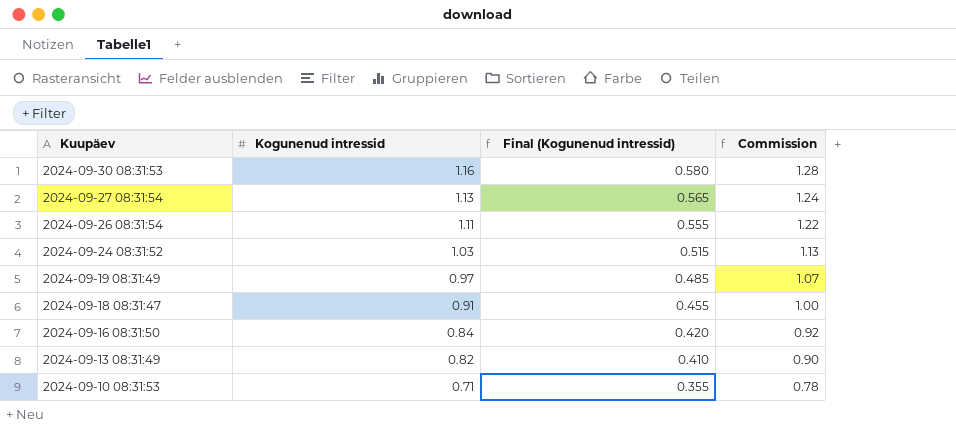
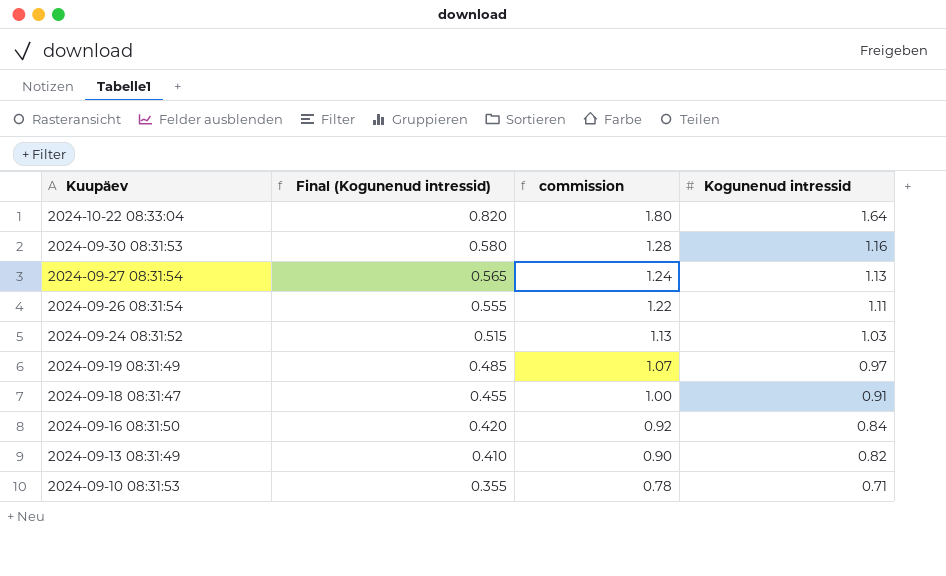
column name: Commission -> commission
column Kogunenud intressid | position: 2 -> 4
row 2024-10-22 08:33:04: none -> 0.820 | 1.80 | 1.64

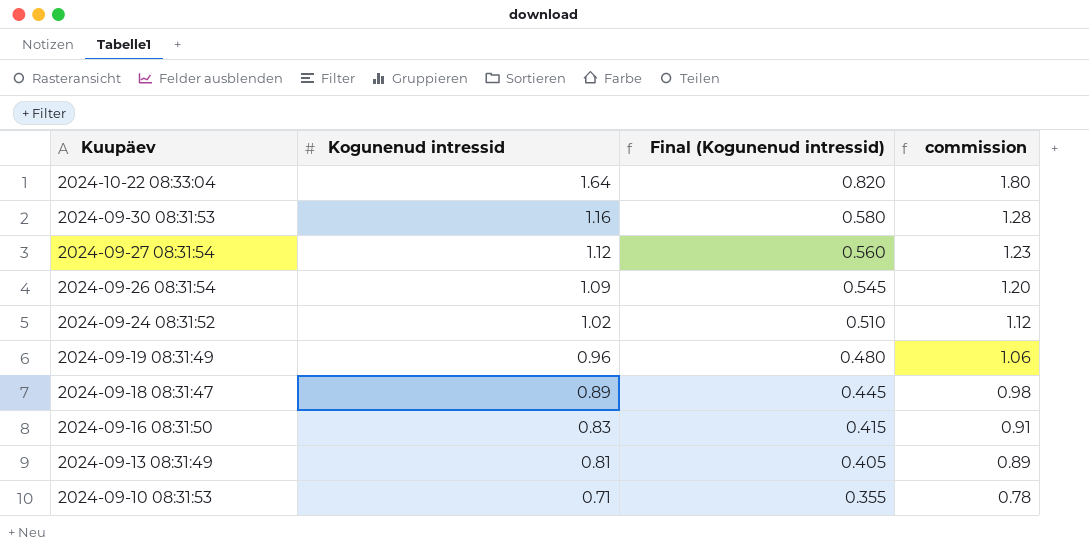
column Kogunenud intressid | position: 4 -> 2
2024-09-27 08:31:54 | Kogunenud intressid: 1.13 -> 1.12
2024-09-27 08:31:54 | Final (Kogunenud intressid): 0.565 -> 0.560
2024-09-27 08:31:54 | commission: 1.24 -> 1.23
2024-09-26 08:31:54 | Kogunenud intressid: 1.11 -> 1.09
2024-09-26 08:31:54 | Final (Kogunenud intressid): 0.555 -> 0.545
2024-09-26 08:31:54 | commission: 1.22 -> 1.20
2024-09-24 08:31:52 | Kogunenud intressid: 1.03 -> 1.02
2024-09-24 08:31:52 | Final (Kogunenud intressid): 0.515 -> 0.510
2024-09-24 08:31:52 | commission: 1.13 -> 1.12
2024-09-19 08:31:49 | Kogunenud intressid: 0.97 -> 0.96
2024-09-19 08:31:49 | Final (Kogunenud intressid): 0.485 -> 0.480
2024-09-19 08:31:49 | commission: 1.07 -> 1.06
2024-09-18 08:31:47 | Kogunenud intressid: 0.91 -> 0.89
2024-09-18 08:31:47 | Final (Kogunenud intressid): 0.455 -> 0.445
2024-09-18 08:31:47 | commission: 1.00 -> 0.98
2024-09-16 08:31:50 | Kogunenud intressid: 0.84 -> 0.83
2024-09-16 08:31:50 | Final (Kogunenud intressid): 0.420 -> 0.415
2024-09-16 08:31:50 | commission: 0.92 -> 0.91
2024-09-13 08:31:49 | Kogunenud intressid: 0.82 -> 0.81
2024-09-13 08:31:49 | Final (Kogunenud intressid): 0.410 -> 0.405
2024-09-13 08:31:49 | commission: 0.90 -> 0.89

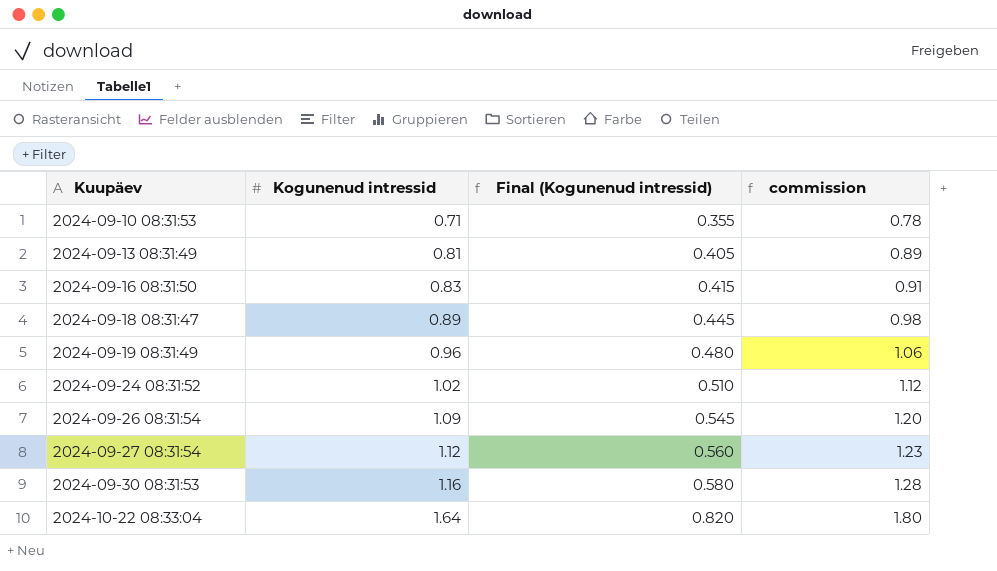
row order: Kuupäev descending -> Kuupäev ascending

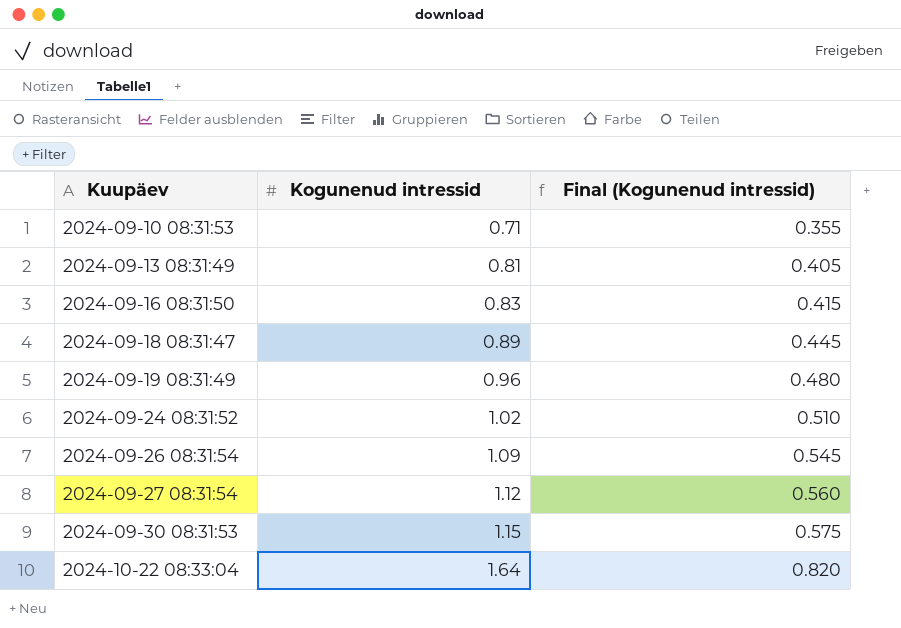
column commission | formula: [Kogunenud intressid] * 1.1 -> none
2024-09-30 08:31:53 | Kogunenud intressid: 1.16 -> 1.15
2024-09-30 08:31:53 | Final (Kogunenud intressid): 0.580 -> 0.575

